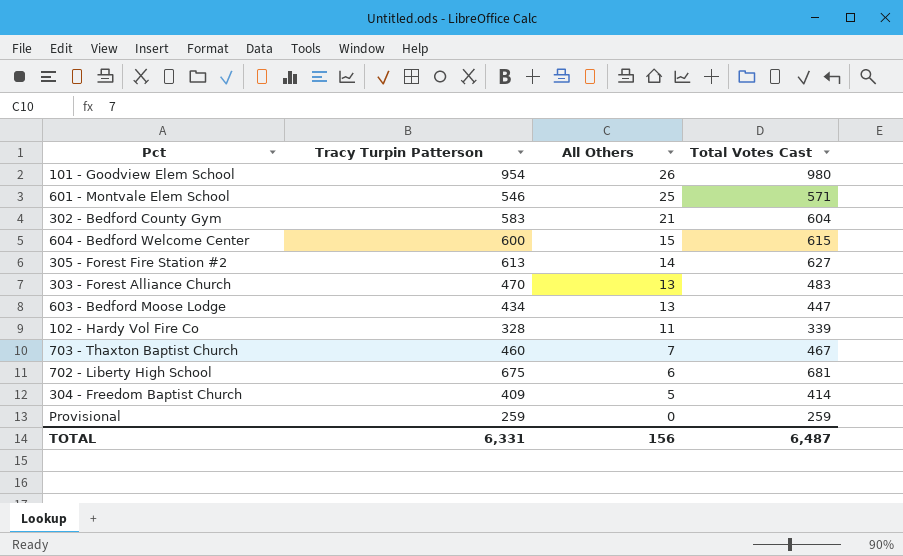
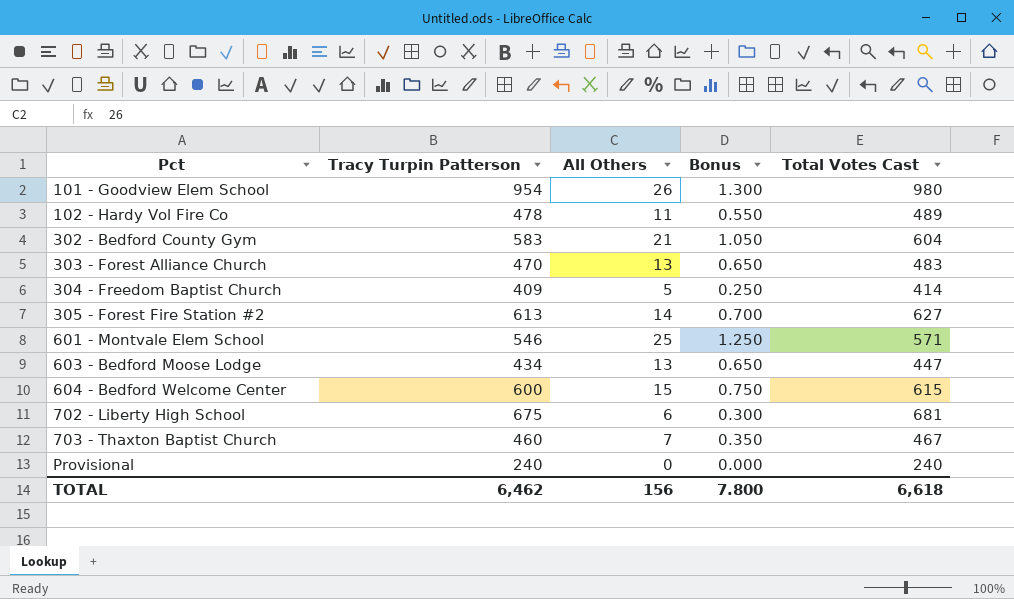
row order: All Others descending -> Pct ascending
column Bonus | formula: none -> [All Others] * 0.05
102 - Hardy Vol Fire Co | Tracy Turpin Patterson: 328 -> 478
102 - Hardy Vol Fire Co | Total Votes Cast: 339 -> 489
Provisional | Tracy Turpin Patterson: 259 -> 240
Provisional | Total Votes Cast: 259 -> 240
TOTAL | Tracy Turpin Patterson: 6,331 -> 6,462
TOTAL | Total Votes Cast: 6,487 -> 6,618

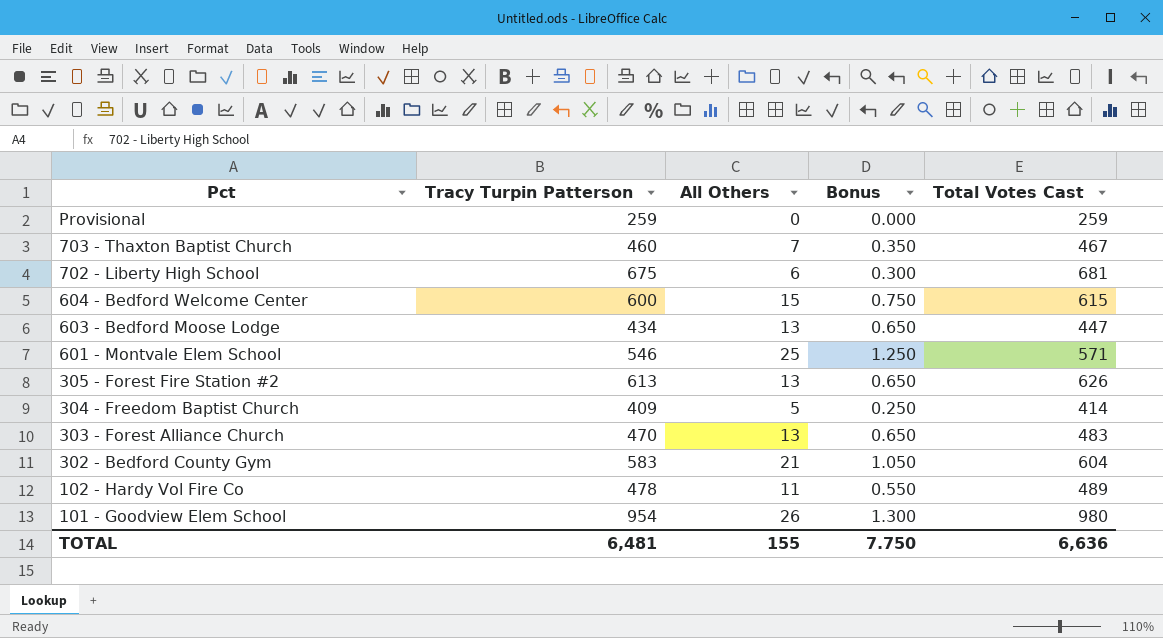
row order: Pct ascending -> Pct descending
Provisional | Tracy Turpin Patterson: 240 -> 259
Provisional | Total Votes Cast: 240 -> 259
305 - Forest Fire Station #2 | All Others: 14 -> 13
305 - Forest Fire Station #2 | Bonus: 0.700 -> 0.650
305 - Forest Fire Station #2 | Total Votes Cast: 627 -> 626
TOTAL | Tracy Turpin Patterson: 6,462 -> 6,481
TOTAL | All Others: 156 -> 155
TOTAL | Bonus: 7.800 -> 7.750
TOTAL | Total Votes Cast: 6,618 -> 6,636

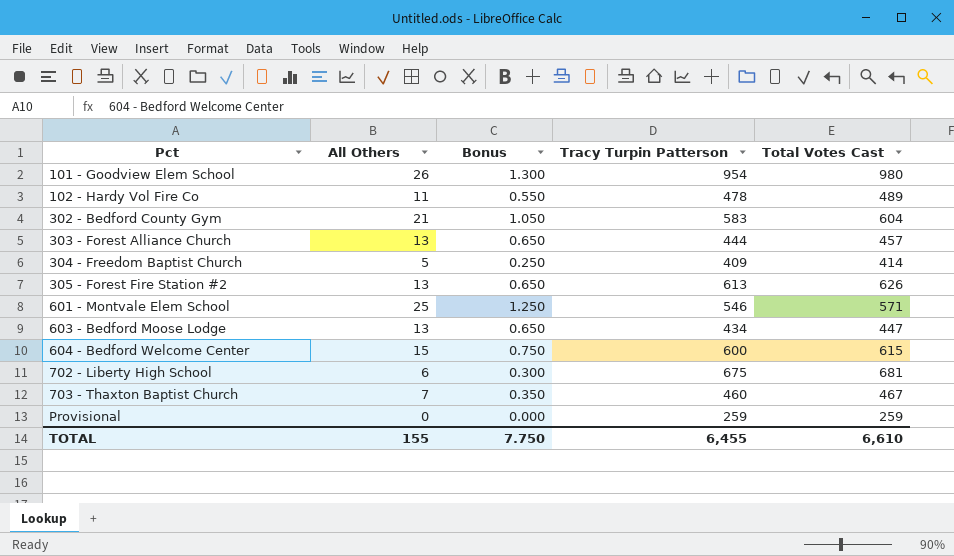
row order: Pct descending -> Pct ascending
column Tracy Turpin Patterson | position: 2 -> 4
303 - Forest Alliance Church | Tracy Turpin Patterson: 470 -> 444
303 - Forest Alliance Church | Total Votes Cast: 483 -> 457
TOTAL | Tracy Turpin Patterson: 6,481 -> 6,455
TOTAL | Total Votes Cast: 6,636 -> 6,610

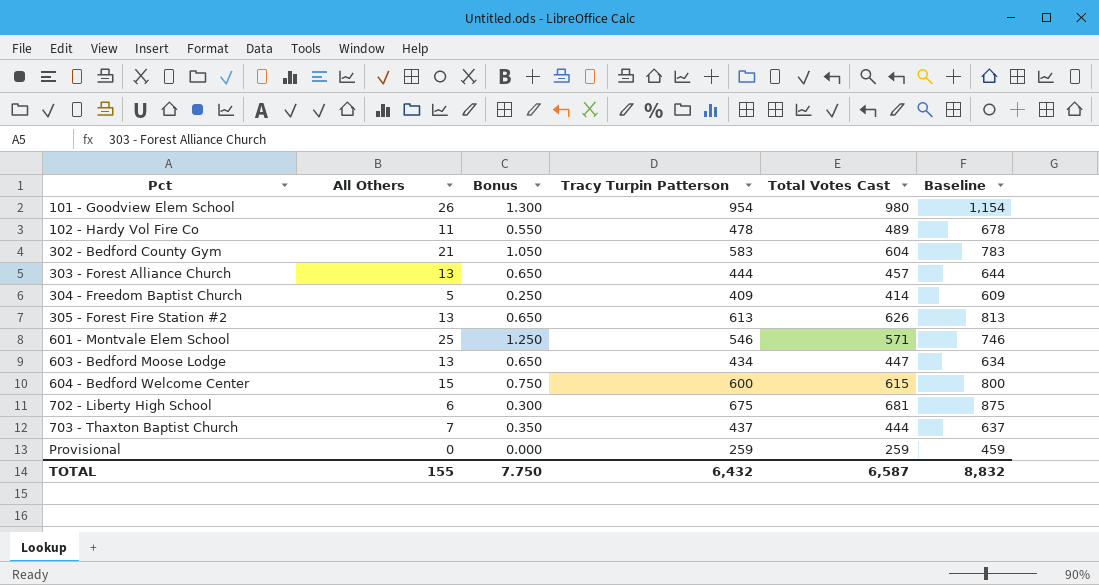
column Baseline | formula: none -> [Tracy Turpin Patterson] + 200
703 - Thaxton Baptist Church | Tracy Turpin Patterson: 460 -> 437
703 - Thaxton Baptist Church | Total Votes Cast: 467 -> 444
TOTAL | Tracy Turpin Patterson: 6,455 -> 6,432
TOTAL | Total Votes Cast: 6,610 -> 6,587

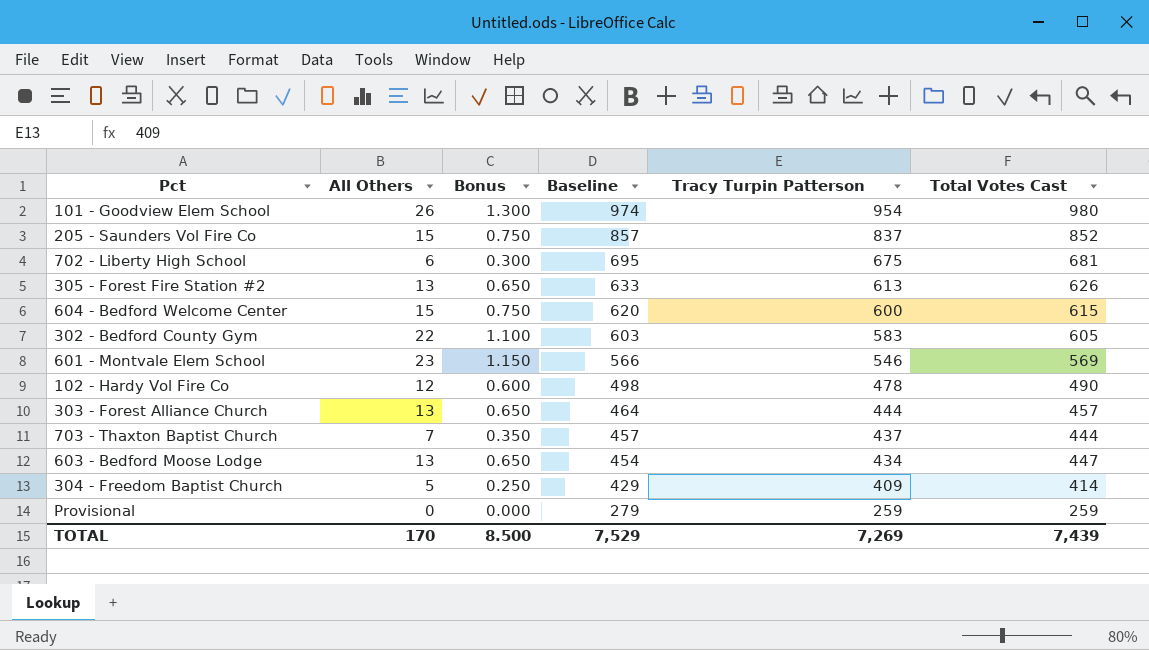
row order: Pct ascending -> Baseline descending
column Baseline | formula: [Tracy Turpin Patterson] + 200 -> [Tracy Turpin Patterson] + 20
column Baseline | position: 6 -> 4
row 205 - Saunders Vol Fire Co: none -> 15 | 0.750 | 857 | 837 | 852
302 - Bedford County Gym | All Others: 21 -> 22
302 - Bedford County Gym | Bonus: 1.050 -> 1.100
302 - Bedford County Gym | Total Votes Cast: 604 -> 605
601 - Montvale Elem School | All Others: 25 -> 23
601 - Montvale Elem School | Bonus: 1.250 -> 1.150
601 - Montvale Elem School | Total Votes Cast: 571 -> 569
102 - Hardy Vol Fire Co | All Others: 11 -> 12
102 - Hardy Vol Fire Co | Bonus: 0.550 -> 0.600
102 - Hardy Vol Fire Co | Total Votes Cast: 489 -> 490
TOTAL | All Others: 155 -> 170
TOTAL | Bonus: 7.750 -> 8.500
TOTAL | Baseline: 8,832 -> 7,529
TOTAL | Tracy Turpin Patterson: 6,432 -> 7,269
TOTAL | Total Votes Cast: 6,587 -> 7,439

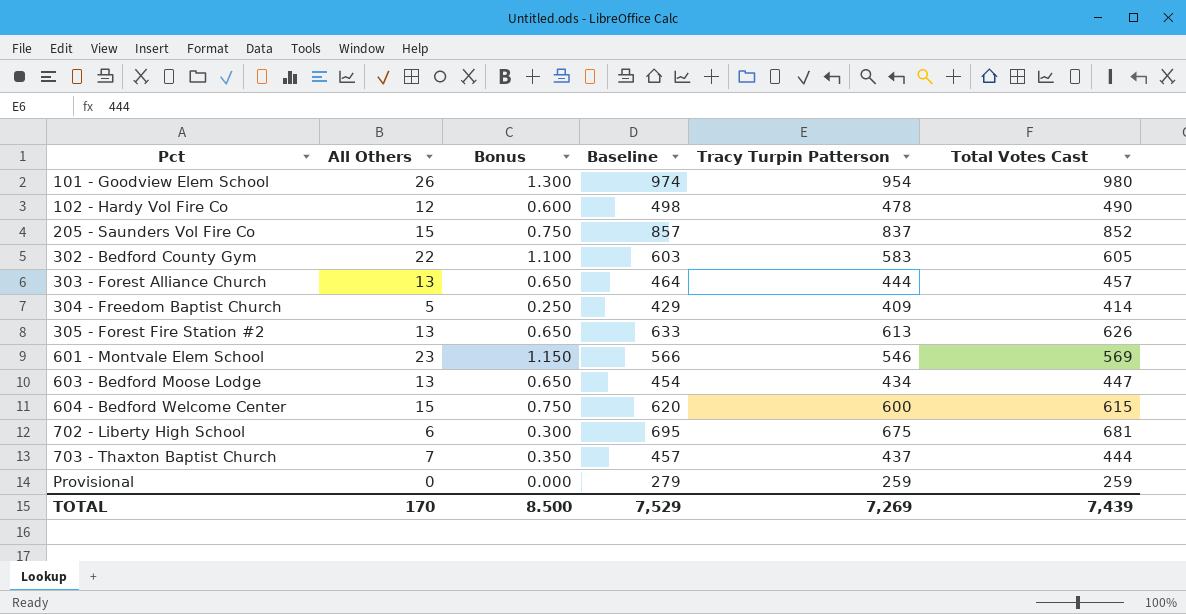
row order: Baseline descending -> Pct ascending

